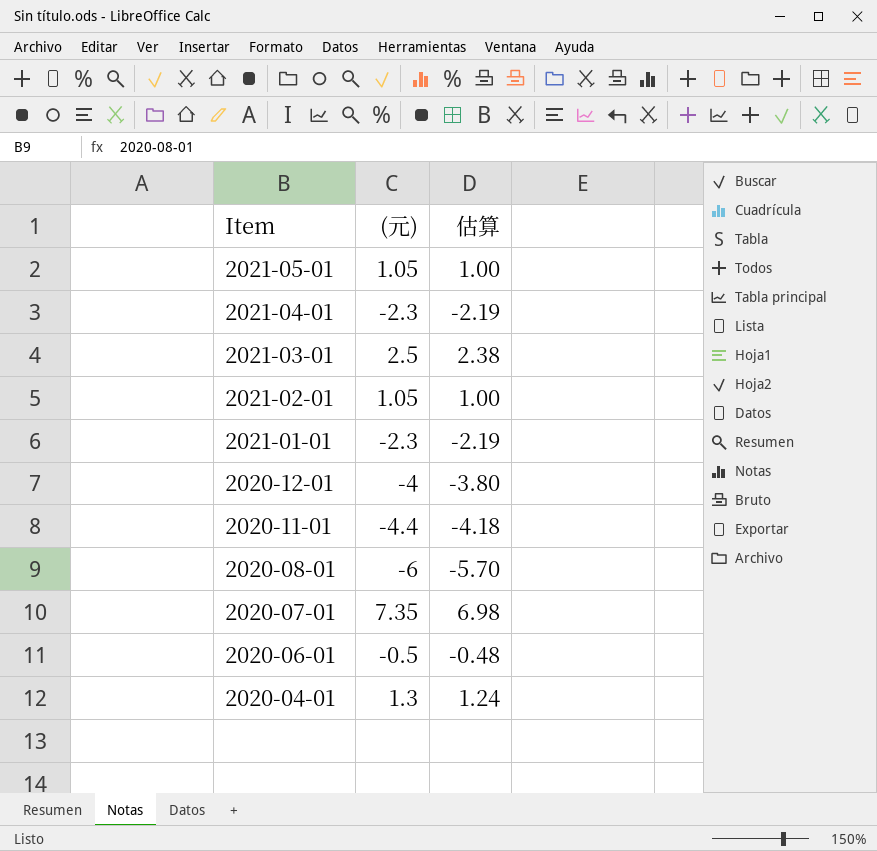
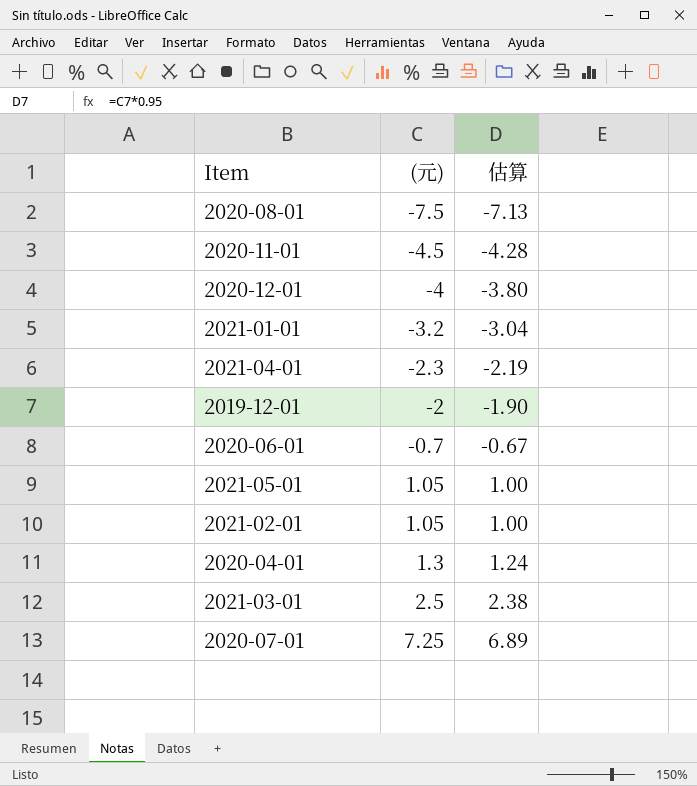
row order: Item descending -> (元) ascending
2020-08-01 | (元): -6 -> -7.5
2020-08-01 | 估算: -5.70 -> -7.13
2020-11-01 | (元): -4.4 -> -4.5
2020-11-01 | 估算: -4.18 -> -4.28
2021-01-01 | (元): -2.3 -> -3.2
2021-01-01 | 估算: -2.19 -> -3.04
row 2019-12-01: none -> -2 | -1.90
2020-06-01 | (元): -0.5 -> -0.7
2020-06-01 | 估算: -0.48 -> -0.67
2020-07-01 | (元): 7.35 -> 7.25
2020-07-01 | 估算: 6.98 -> 6.89

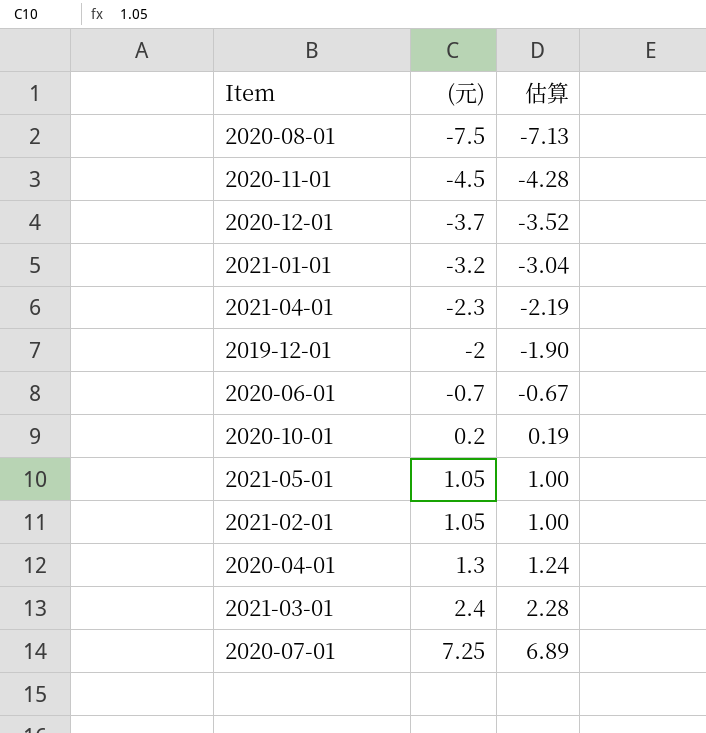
2020-12-01 | (元): -4 -> -3.7
2020-12-01 | 估算: -3.80 -> -3.52
row 2020-10-01: none -> 0.2 | 0.19
2021-03-01 | (元): 2.5 -> 2.4
2021-03-01 | 估算: 2.38 -> 2.28

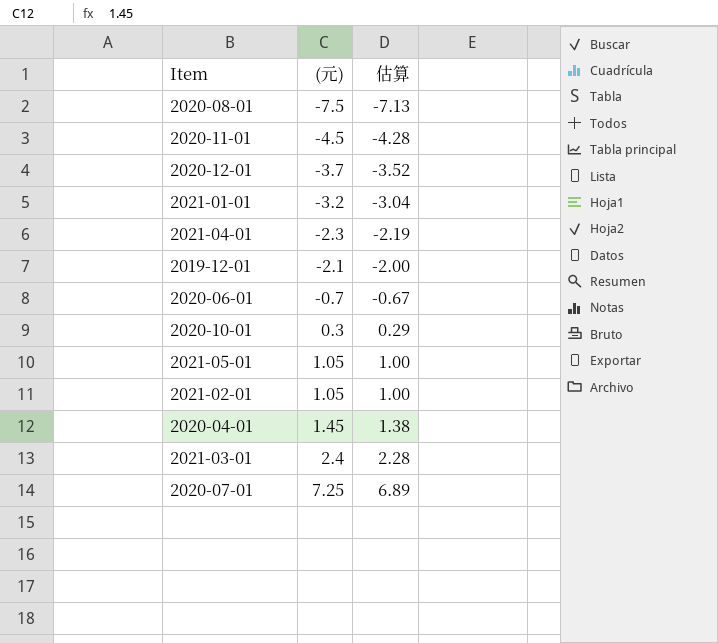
2019-12-01 | (元): -2 -> -2.1
2019-12-01 | 估算: -1.90 -> -2.00
2020-10-01 | (元): 0.2 -> 0.3
2020-10-01 | 估算: 0.19 -> 0.29
2020-04-01 | (元): 1.3 -> 1.45
2020-04-01 | 估算: 1.24 -> 1.38

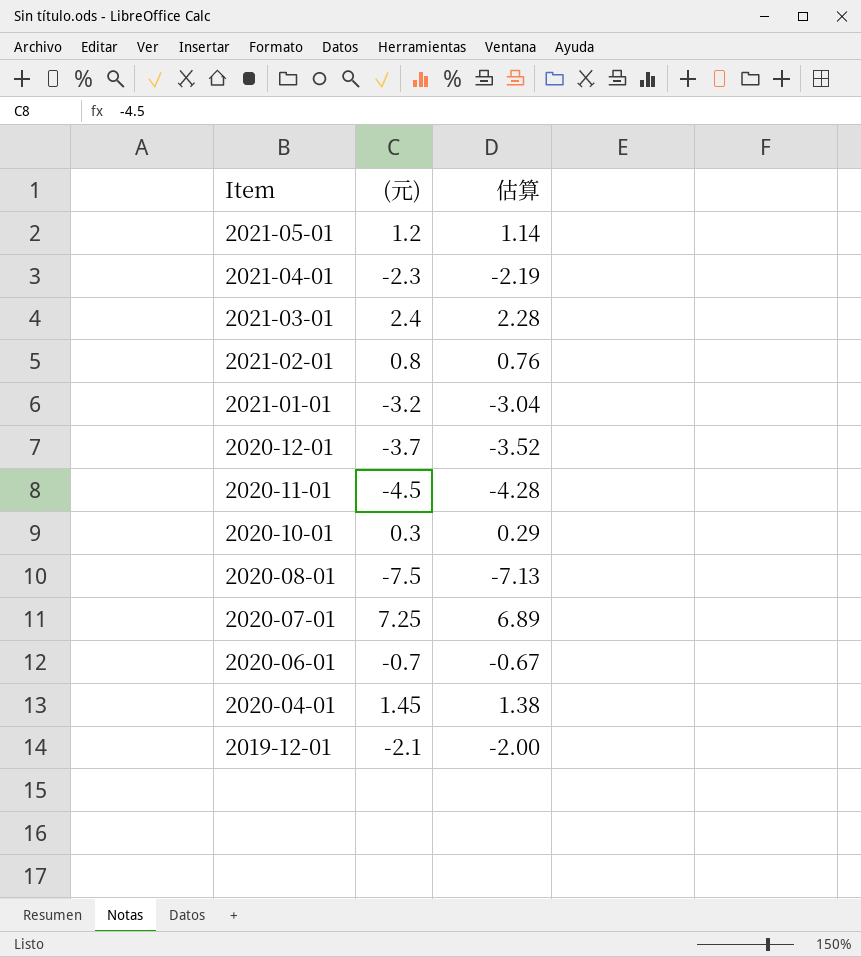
row order: (元) ascending -> Item descending
2021-05-01 | (元): 1.05 -> 1.2
2021-05-01 | 估算: 1.00 -> 1.14
2021-02-01 | (元): 1.05 -> 0.8
2021-02-01 | 估算: 1.00 -> 0.76

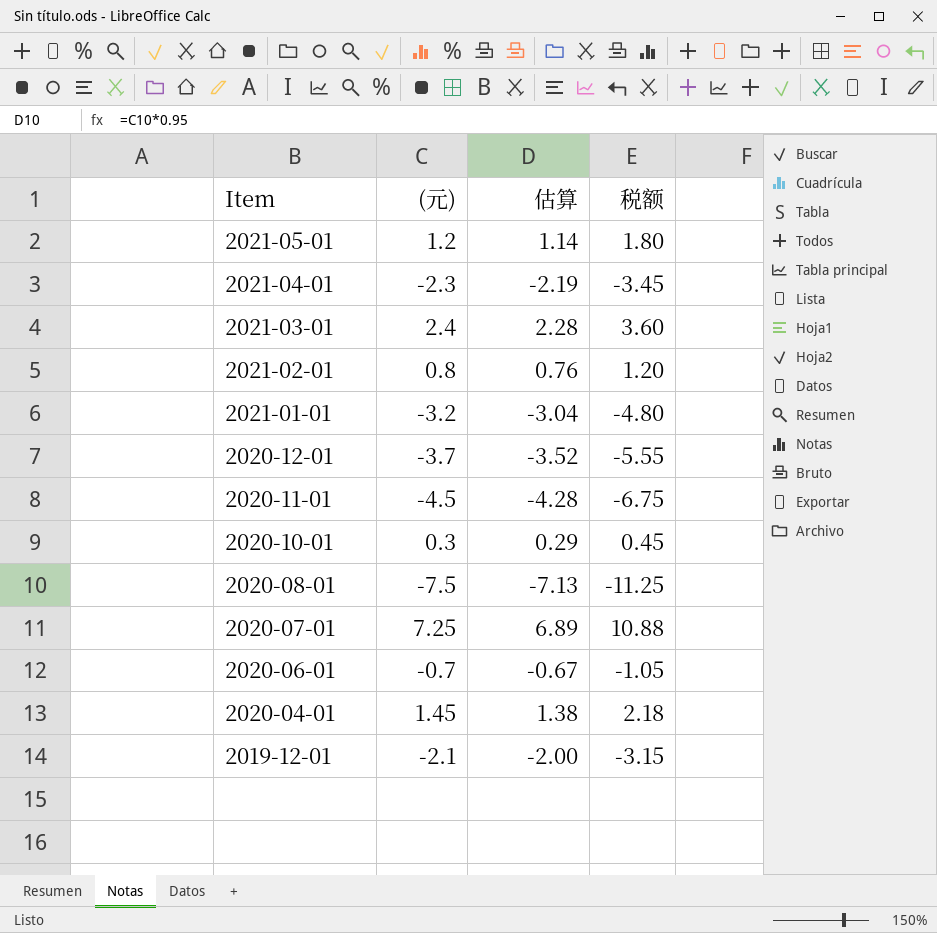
column 税额 | formula: none -> [(元)] * 1.5

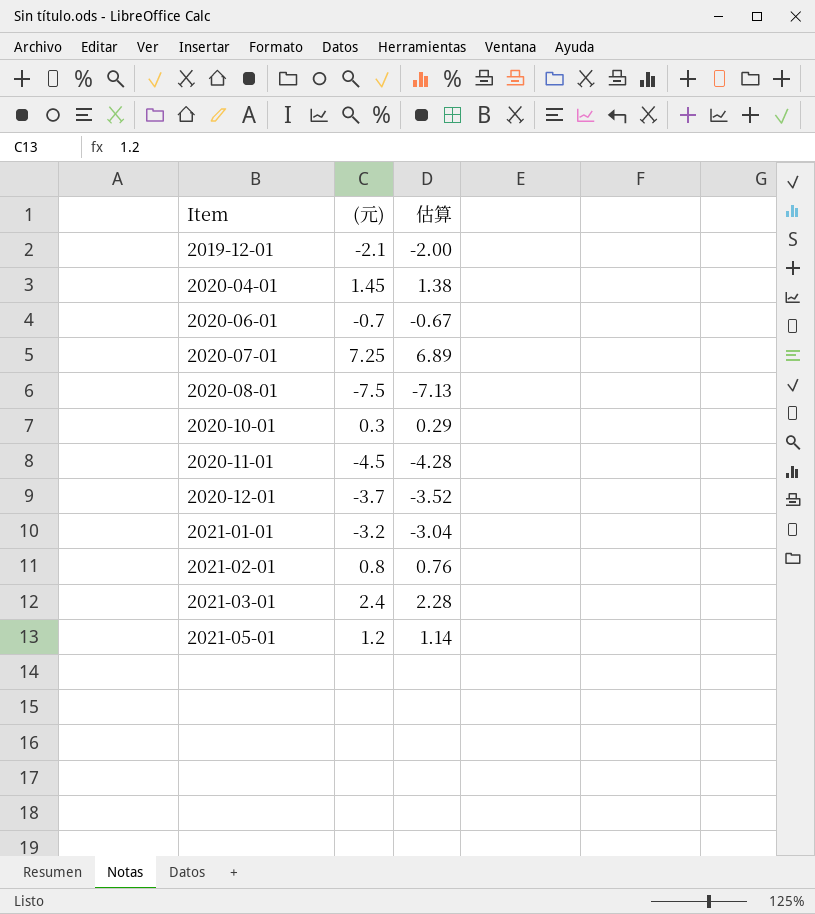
row order: Item descending -> Item ascending
column 税额 | formula: [(元)] * 1.5 -> none
row 2021-04-01: -2.3 | -2.19 | -3.45 -> none

